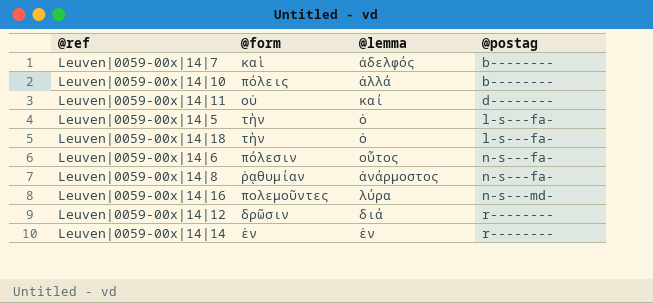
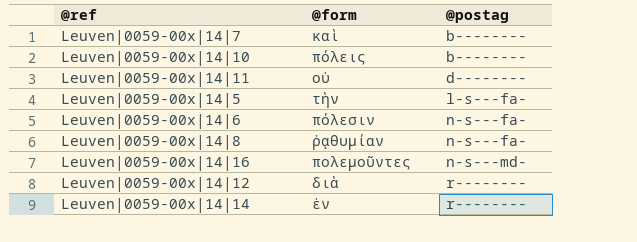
column @lemma | position: 3 -> none
row Leuven|0059-00x|14|18: τὴν | ὁ | l-s---fa- -> none
Leuven|0059-00x|14|12 | @form: δρῶσιν -> διὰ

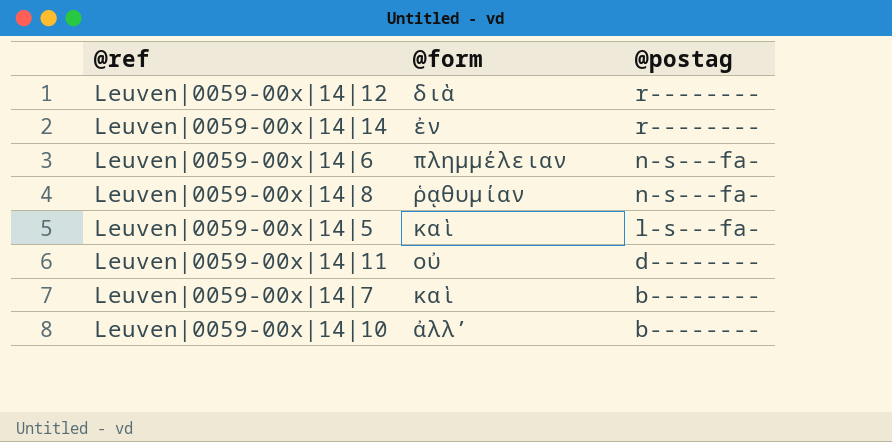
row order: @postag ascending -> @postag descending
row Leuven|0059-00x|14|16: πολεμοῦντες | n-s---md- -> none
Leuven|0059-00x|14|6 | @form: πόλεσιν -> πλημμέλειαν
Leuven|0059-00x|14|5 | @form: τὴν -> καὶ
Leuven|0059-00x|14|10 | @form: πόλεις -> ἀλλ’

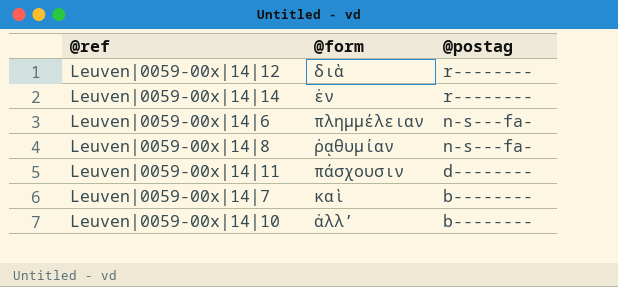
row Leuven|0059-00x|14|5: καὶ | l-s---fa- -> none
Leuven|0059-00x|14|11 | @form: οὐ -> πάσχουσιν

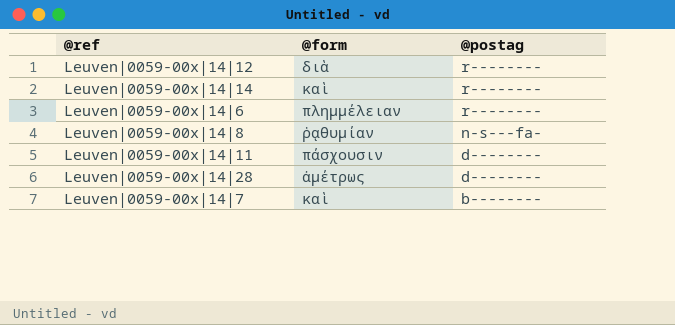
row Leuven|0059-00x|14|10: ἀλλ’ | b-------- -> none
Leuven|0059-00x|14|14 | @form: ἐν -> καὶ
Leuven|0059-00x|14|6 | @postag: n-s---fa- -> r--------
row Leuven|0059-00x|14|28: none -> ἀμέτρως | d--------

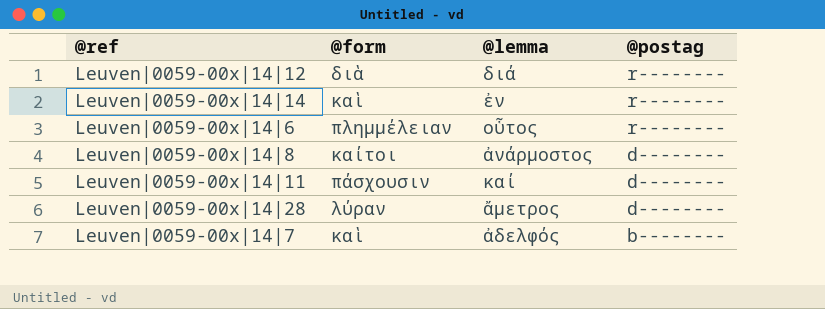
column @lemma | position: none -> 3
Leuven|0059-00x|14|8 | @form: ῥᾳθυμίαν -> καίτοι
Leuven|0059-00x|14|8 | @postag: n-s---fa- -> d--------
Leuven|0059-00x|14|28 | @form: ἀμέτρως -> λύραν

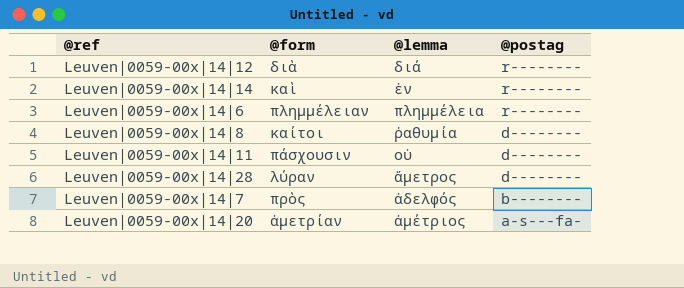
Leuven|0059-00x|14|6 | @lemma: οὗτος -> πλημμέλεια
Leuven|0059-00x|14|8 | @lemma: ἀνάρμοστος -> ῥαθυμία
Leuven|0059-00x|14|11 | @lemma: καί -> οὐ
Leuven|0059-00x|14|7 | @form: καὶ -> πρὸς
row Leuven|0059-00x|14|20: none -> ἀμετρίαν | ἀμέτριος | a-s---fa-

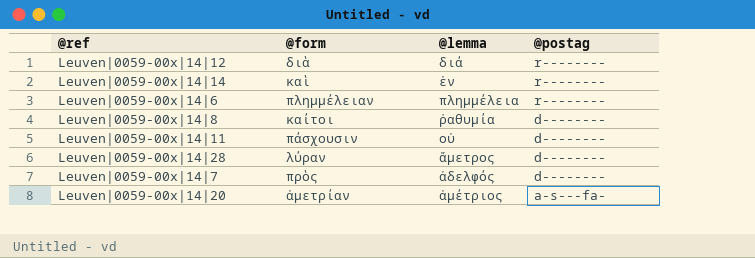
Leuven|0059-00x|14|7 | @postag: b-------- -> d--------

